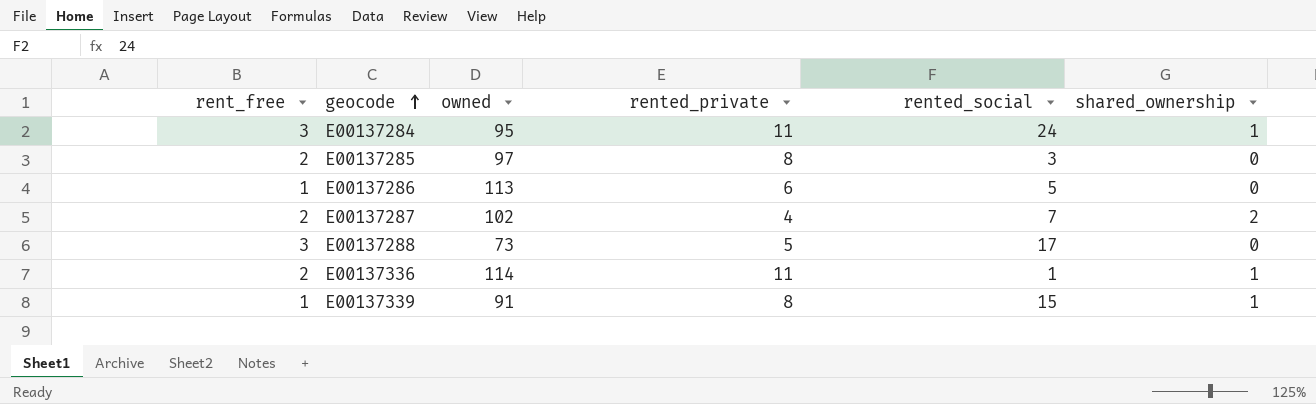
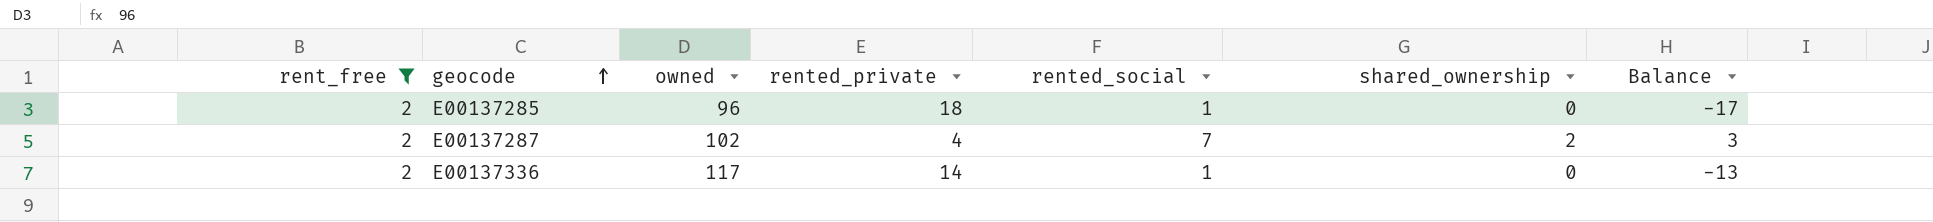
filter: none -> rent_free = 2
column Balance | formula: none -> [rented_social] - [rented_private]
E00137285 | owned: 97 -> 96
E00137285 | rented_private: 8 -> 18
E00137285 | rented_social: 3 -> 1
E00137336 | owned: 114 -> 117
E00137336 | rented_private: 11 -> 14
E00137336 | shared_ownership: 1 -> 0

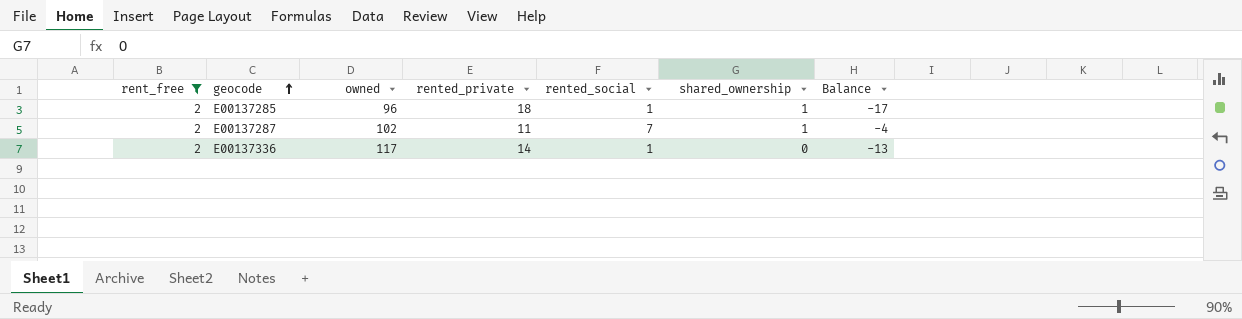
E00137285 | shared_ownership: 0 -> 1
E00137287 | rented_private: 4 -> 11
E00137287 | shared_ownership: 2 -> 1
E00137287 | Balance: 3 -> -4

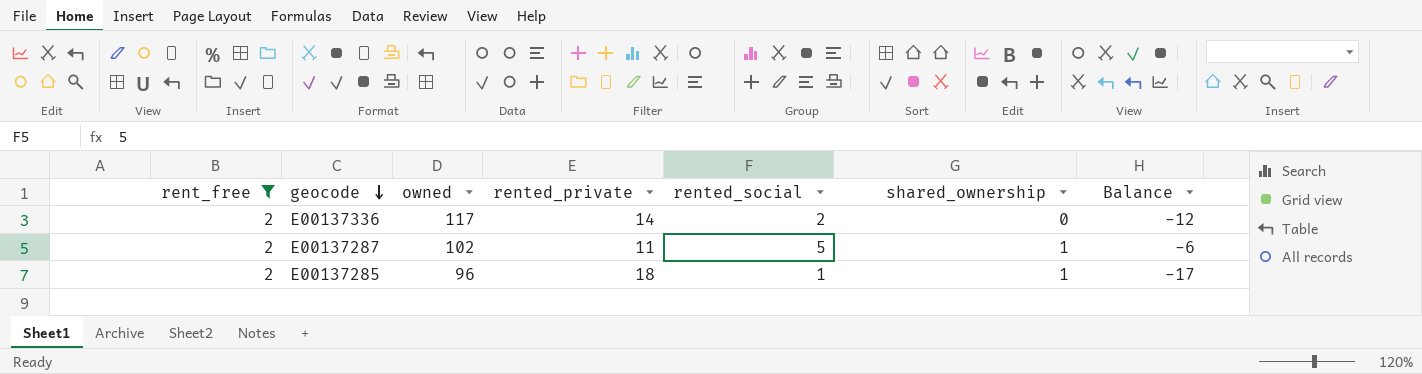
row order: geocode ascending -> geocode descending
E00137336 | rented_social: 1 -> 2
E00137336 | Balance: -13 -> -12
E00137287 | rented_social: 7 -> 5
E00137287 | Balance: -4 -> -6

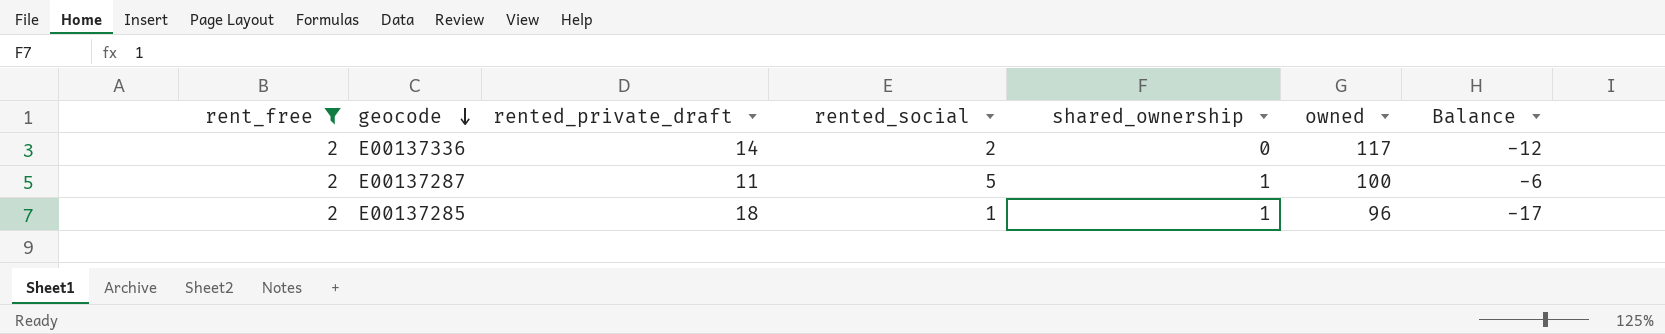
column name: rented_private -> rented_private_draft
column owned | position: 3 -> 6
E00137287 | owned: 102 -> 100

